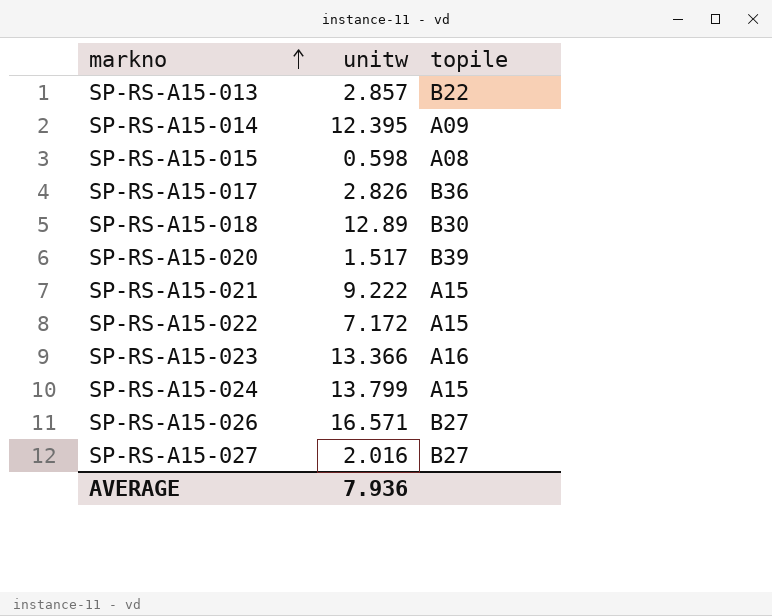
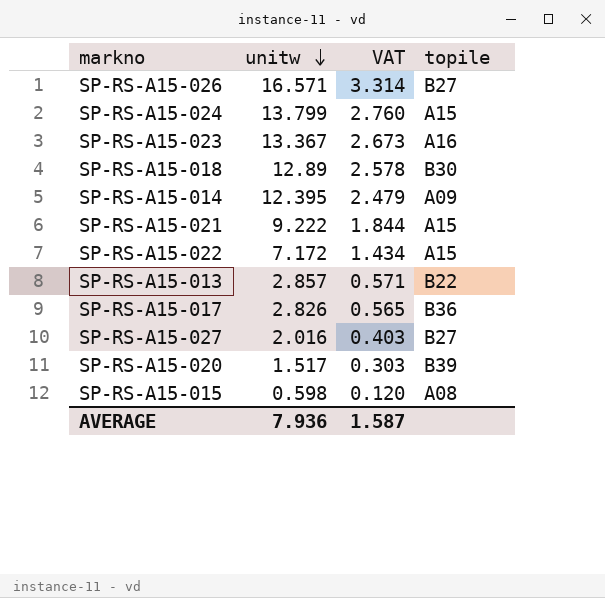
row order: markno ascending -> unitw descending
column VAT | formula: none -> [unitw] * 0.2
SP-RS-A15-023 | unitw: 13.366 -> 13.367

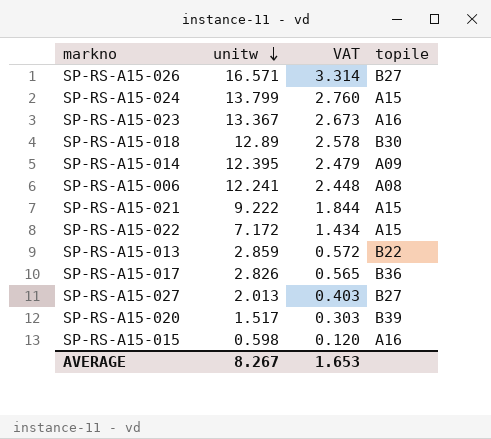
row SP-RS-A15-006: none -> 12.241 | 2.448 | A08
SP-RS-A15-013 | unitw: 2.857 -> 2.859
SP-RS-A15-013 | VAT: 0.571 -> 0.572
SP-RS-A15-027 | unitw: 2.016 -> 2.013
SP-RS-A15-015 | topile: A08 -> A16
AVERAGE | unitw: 7.936 -> 8.267
AVERAGE | VAT: 1.587 -> 1.653

